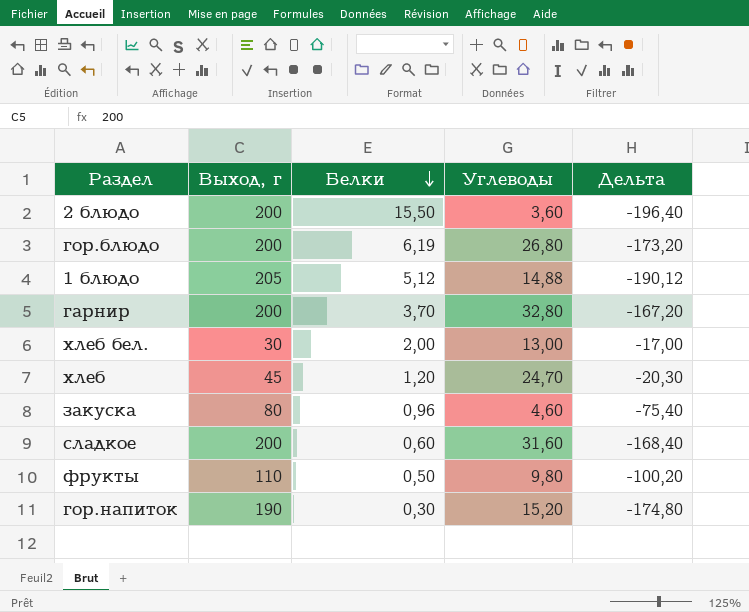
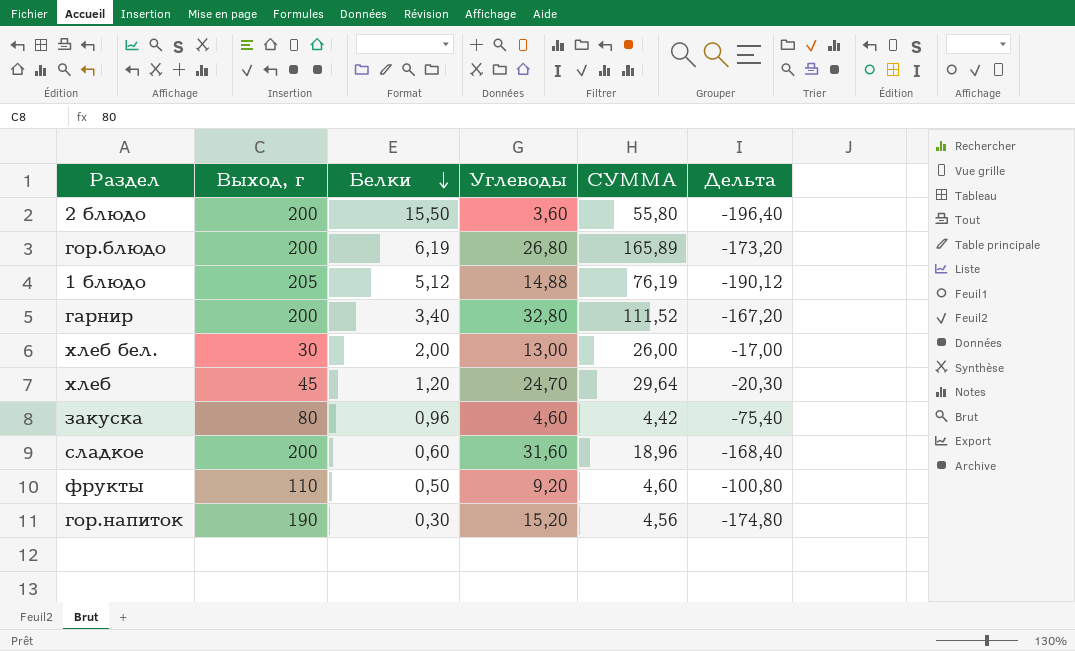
column СУММА | formula: none -> [Белки] * [Углеводы]
гарнир | Белки: 3,70 -> 3,40
фрукты | Углеводы: 9,80 -> 9,20
фрукты | Дельта: -100,20 -> -100,80

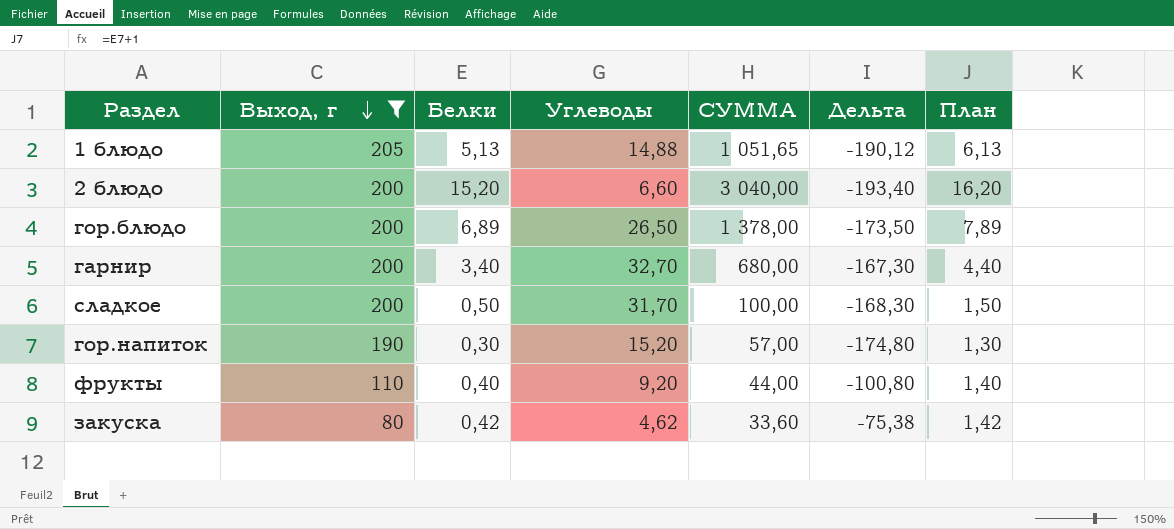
filter: none -> Выход, г >= 80
row order: Белки descending -> Выход, г descending
column СУММА | formula: [Белки] * [Углеводы] -> [Выход, г] * [Белки]
column План | formula: none -> [Белки] + 1
1 блюдо | Белки: 5,12 -> 5,13
2 блюдо | Белки: 15,50 -> 15,20
2 блюдо | Углеводы: 3,60 -> 6,60
2 блюдо | Дельта: -196,40 -> -193,40
гор.блюдо | Белки: 6,19 -> 6,89
гор.блюдо | Углеводы: 26,80 -> 26,50
гор.блюдо | Дельта: -173,20 -> -173,50
гарнир | Углеводы: 32,80 -> 32,70
гарнир | Дельта: -167,20 -> -167,30
сладкое | Белки: 0,60 -> 0,50
сладкое | Углеводы: 31,60 -> 31,70
сладкое | Дельта: -168,40 -> -168,30
фрукты | Белки: 0,50 -> 0,40
закуска | Белки: 0,96 -> 0,42
закуска | Углеводы: 4,60 -> 4,62
закуска | Дельта: -75,40 -> -75,38

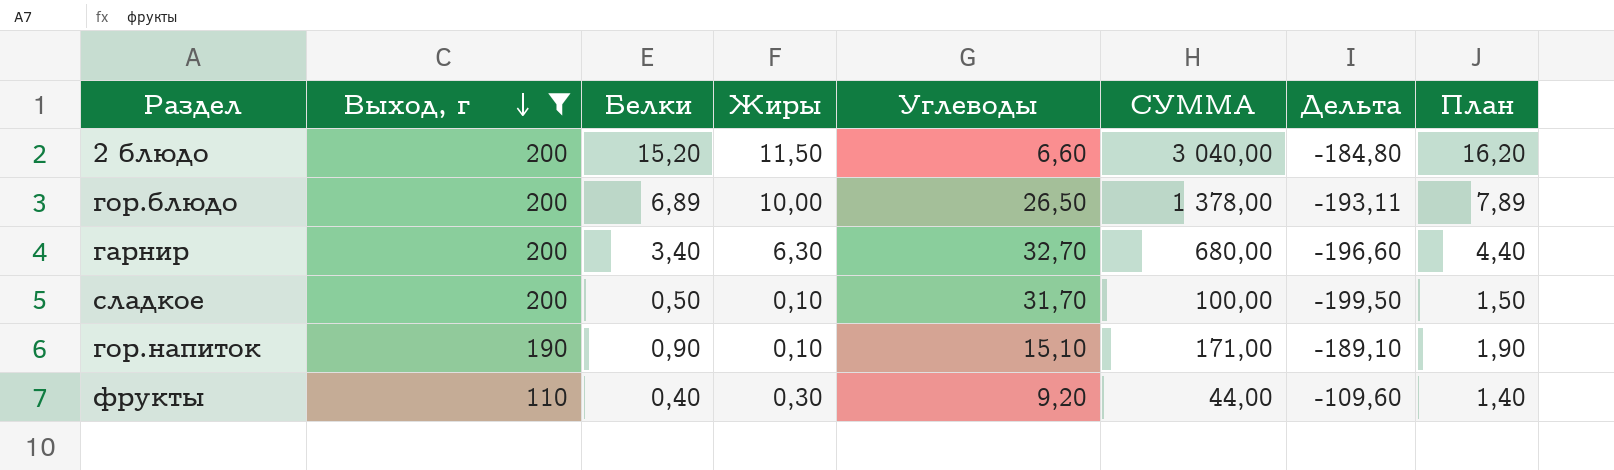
column Жиры | position: none -> 4
column Дельта | formula: [Углеводы] - [Выход, г] -> [Белки] - [Выход, г]
row 1 блюдо: 205 | 5,13 | 14,88 | 1 051,65 | -190,12 | 6,13 -> none
row закуска: 80 | 0,42 | 4,62 | 33,60 | -75,38 | 1,42 -> none
гор.напиток | Белки: 0,30 -> 0,90
гор.напиток | Углеводы: 15,20 -> 15,10
гор.напиток | СУММА: 57,00 -> 171,00
гор.напиток | План: 1,30 -> 1,90

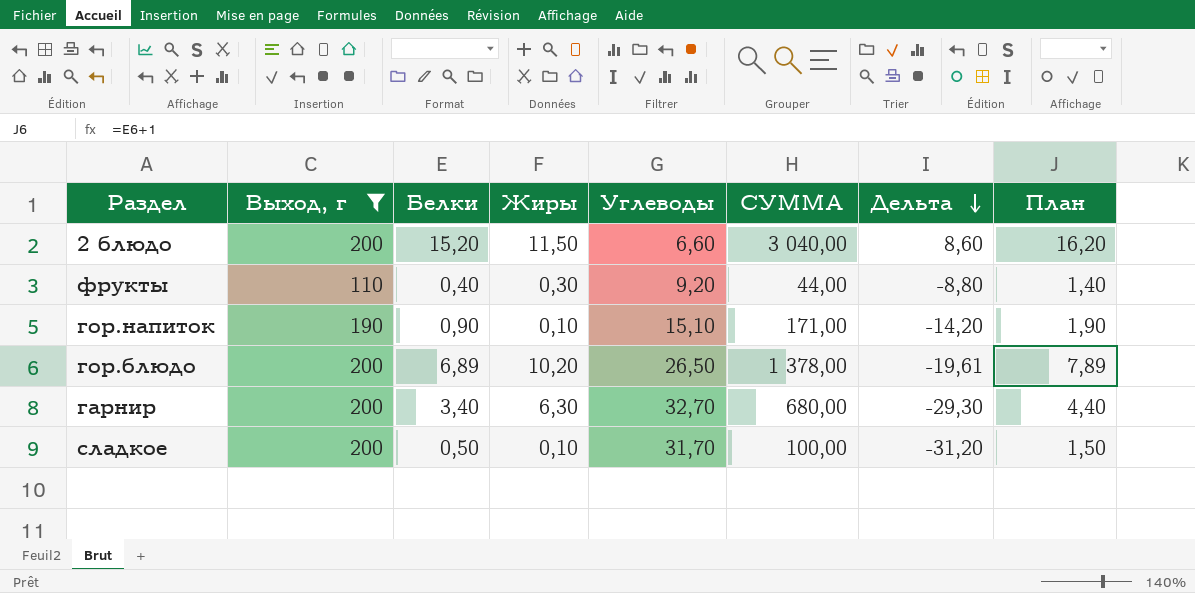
row order: Выход, г descending -> Дельта descending
column Дельта | formula: [Белки] - [Выход, г] -> [Белки] - [Углеводы]
гор.блюдо | Жиры: 10,00 -> 10,20

